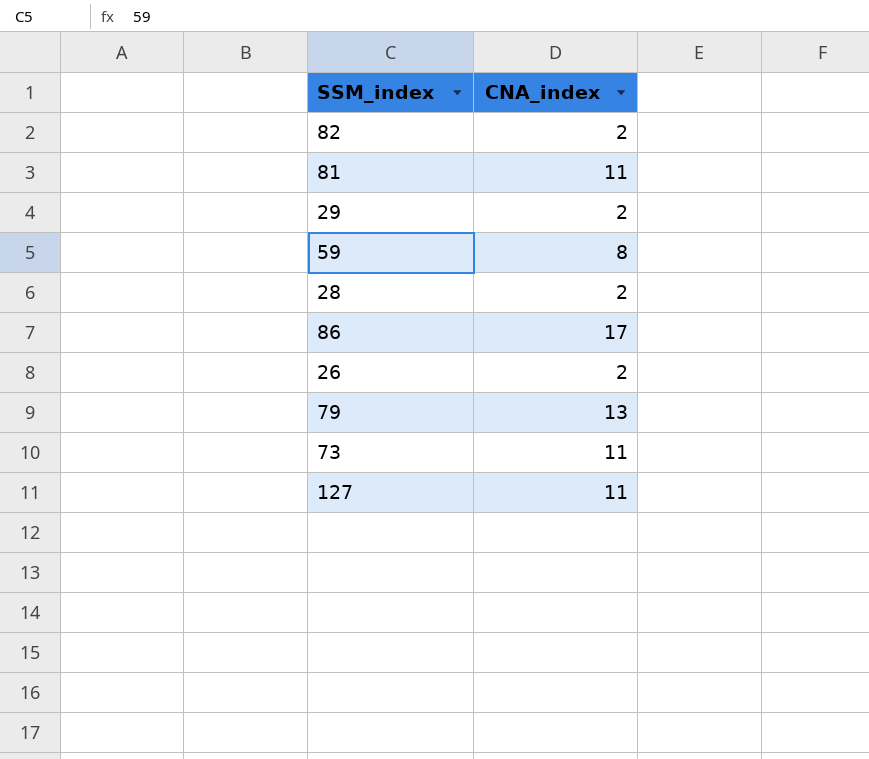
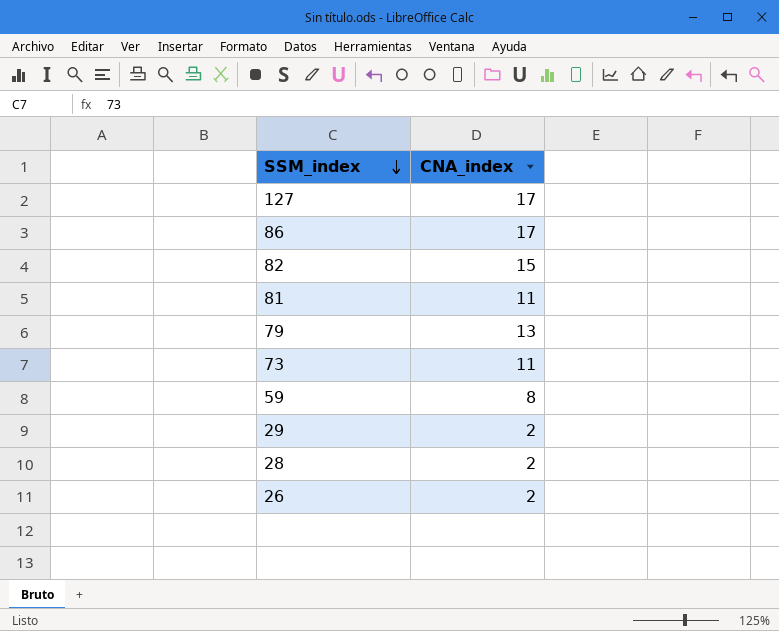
row order: none -> SSM_index descending
127 | CNA_index: 11 -> 17
82 | CNA_index: 2 -> 15

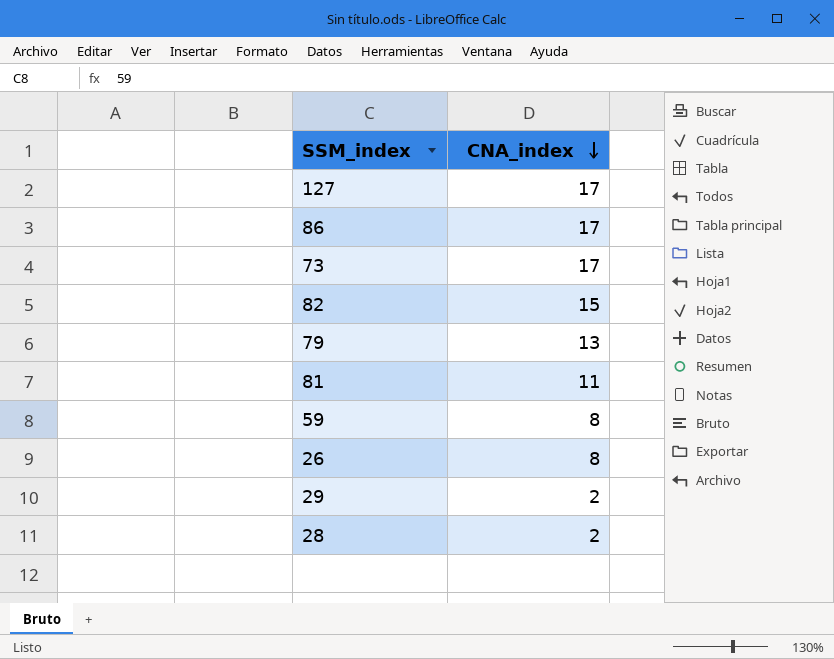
row order: SSM_index descending -> CNA_index descending
73 | CNA_index: 11 -> 17
26 | CNA_index: 2 -> 8

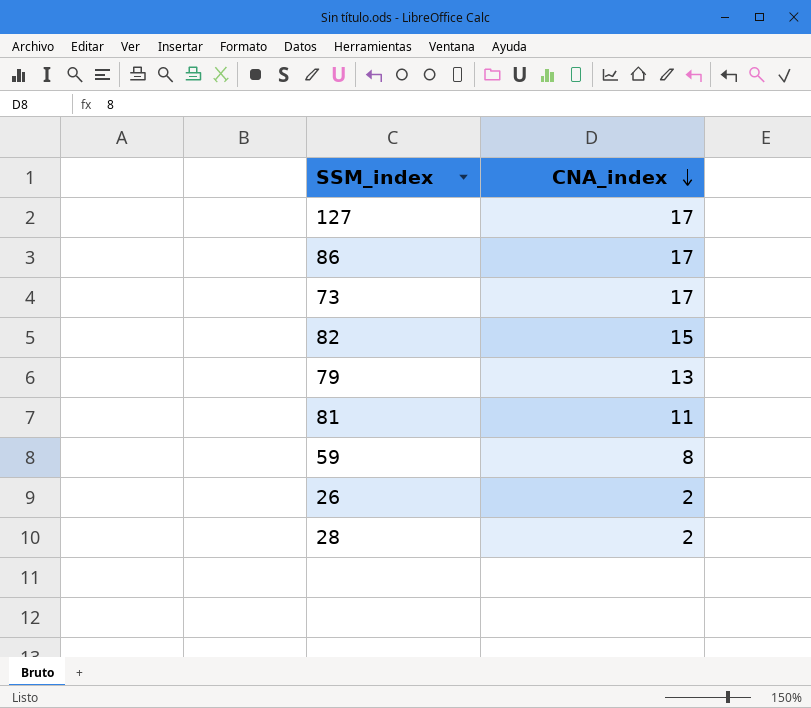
row 29: 2 -> none
26 | CNA_index: 8 -> 2

